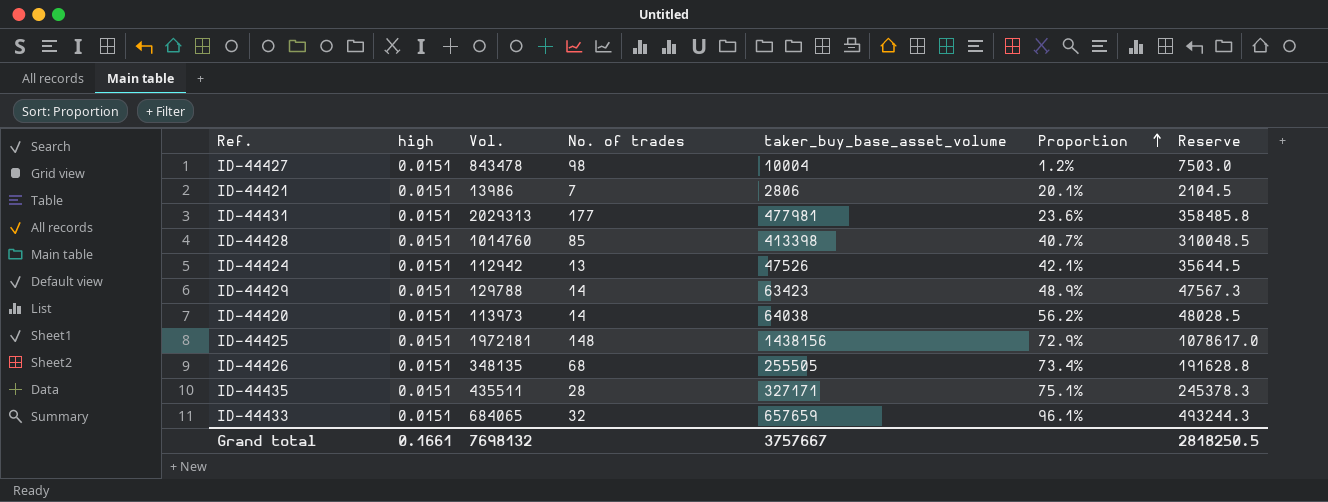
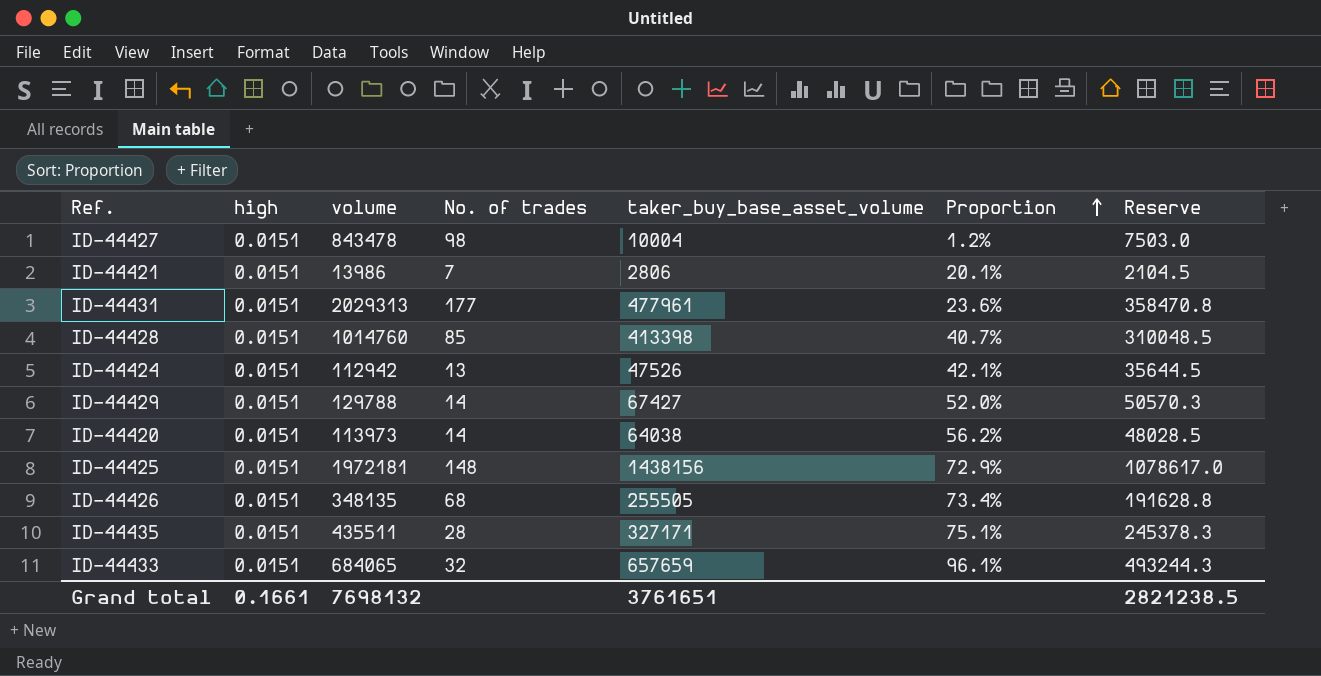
column name: Vol. -> volume
ID-44431 | taker_buy_base_asset_volume: 477981 -> 477961
ID-44431 | Reserve: 358485.8 -> 358470.8
ID-44429 | taker_buy_base_asset_volume: 63423 -> 67427
ID-44429 | Proportion: 48.9% -> 52.0%
ID-44429 | Reserve: 47567.3 -> 50570.3
Grand total | taker_buy_base_asset_volume: 3757667 -> 3761651
Grand total | Reserve: 2818250.5 -> 2821238.5

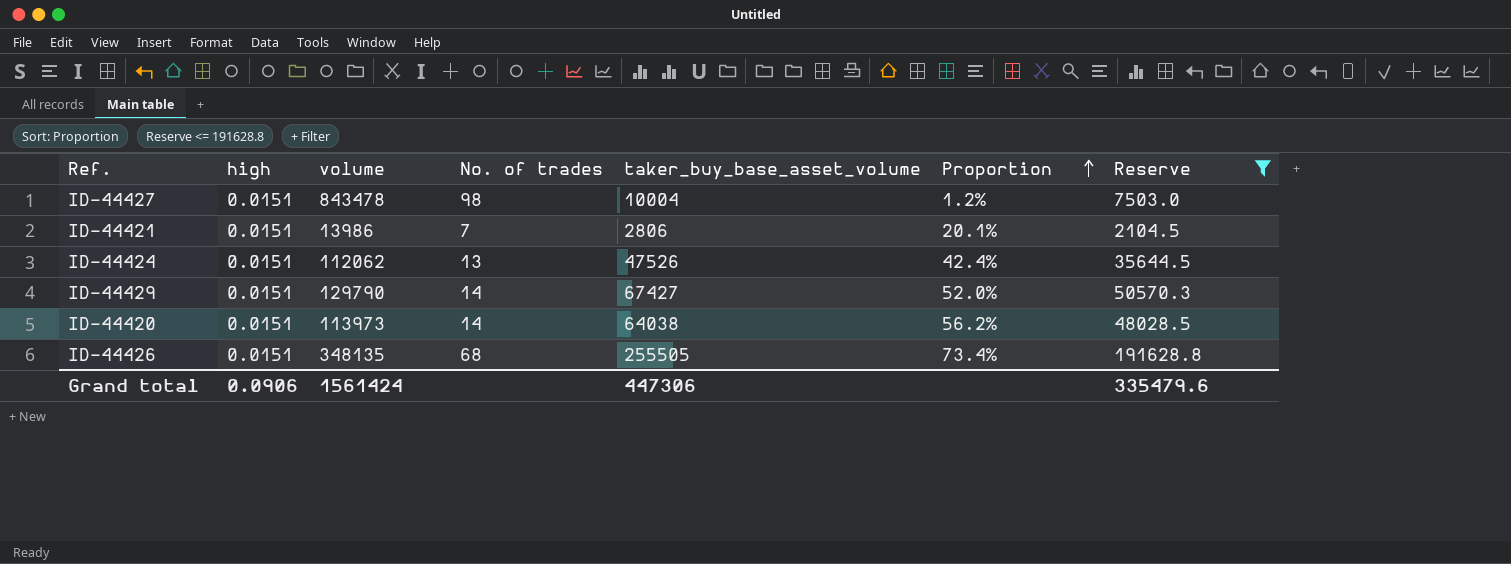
filter: none -> Reserve <= 191628.8
ID-44424 | volume: 112942 -> 112062
ID-44424 | Proportion: 42.1% -> 42.4%
ID-44429 | volume: 129788 -> 129790
Grand total | high: 0.1661 -> 0.0906
Grand total | volume: 7698132 -> 1561424
Grand total | taker_buy_base_asset_volume: 3761651 -> 447306
Grand total | Reserve: 2821238.5 -> 335479.6

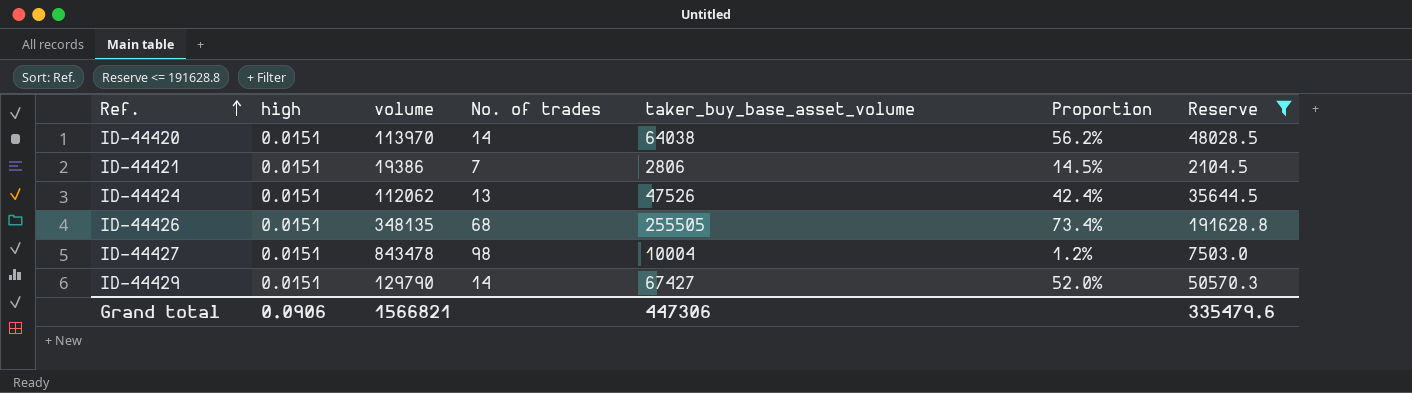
row order: Proportion ascending -> Ref. ascending
ID-44420 | volume: 113973 -> 113970
ID-44421 | volume: 13986 -> 19386
ID-44421 | Proportion: 20.1% -> 14.5%
Grand total | volume: 1561424 -> 1566821

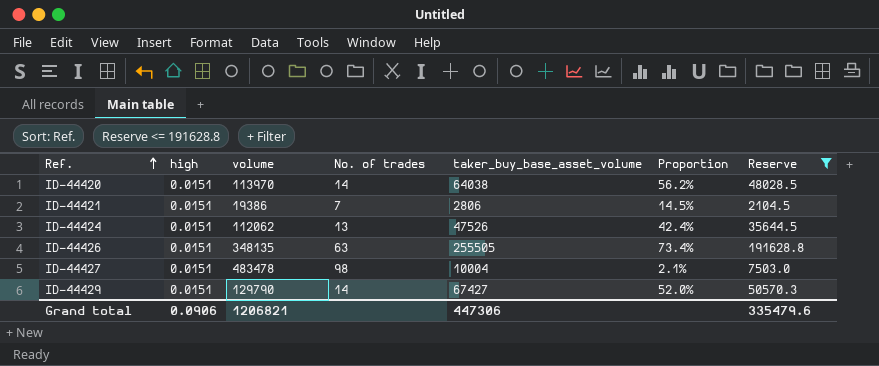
ID-44426 | No. of trades: 68 -> 63
ID-44427 | volume: 843478 -> 483478
ID-44427 | Proportion: 1.2% -> 2.1%
Grand total | volume: 1566821 -> 1206821

